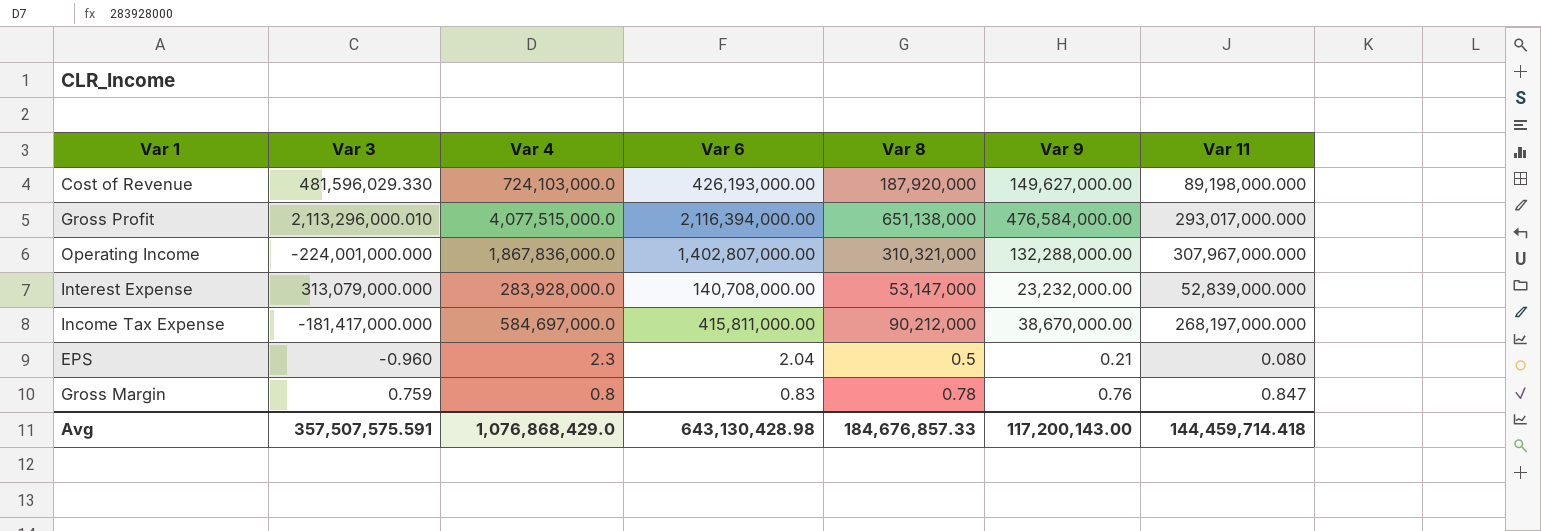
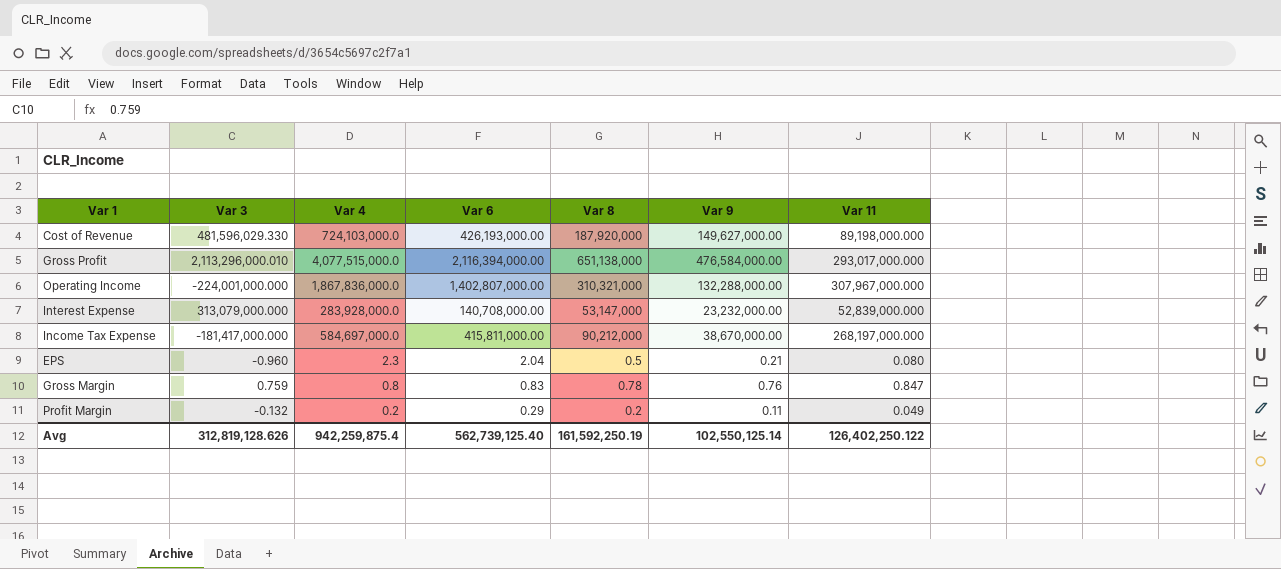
row Profit Margin: none -> -0.132 | 0.2 | 0.29 | 0.2 | 0.11 | 0.049
Avg | Var 3: 357,507,575.591 -> 312,819,128.626
Avg | Var 4: 1,076,868,429.0 -> 942,259,875.4
Avg | Var 6: 643,130,428.98 -> 562,739,125.40
Avg | Var 8: 184,676,857.33 -> 161,592,250.19
Avg | Var 9: 117,200,143.00 -> 102,550,125.14
Avg | Var 11: 144,459,714.418 -> 126,402,250.122

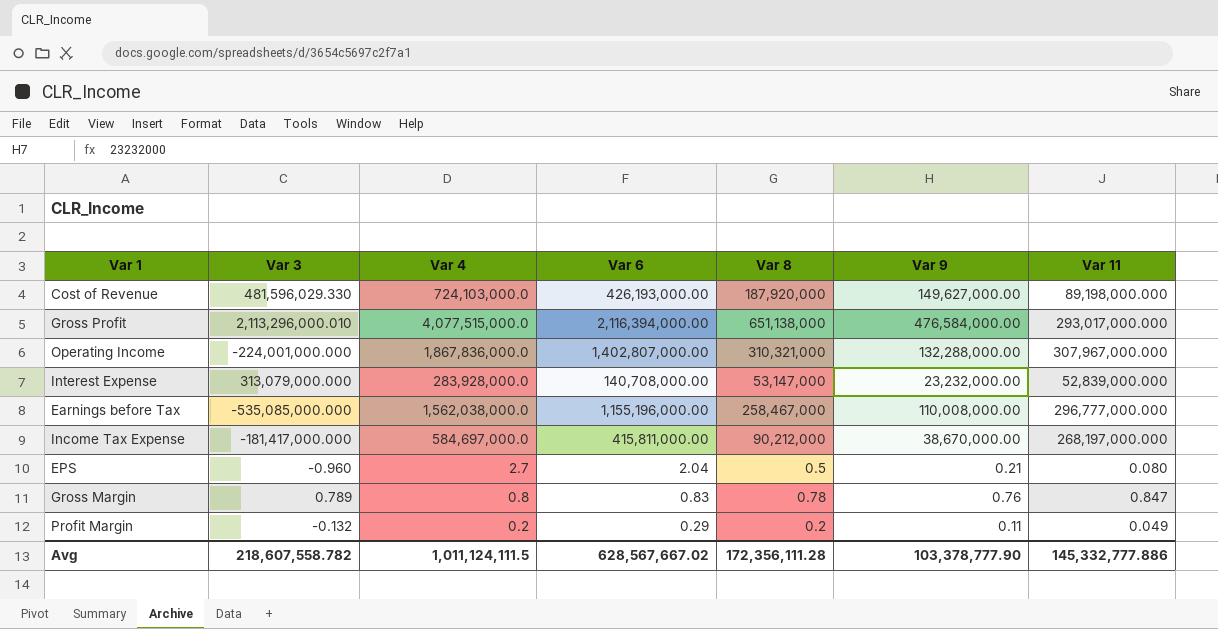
row Earnings before Tax: none -> -535,085,000.000 | 1,562,038,000.0 | 1,155,196,000.00 | 258,467,000 | 110,008,000.00 | 296,777,000.000
EPS | Var 4: 2.3 -> 2.7
Gross Margin | Var 3: 0.759 -> 0.789
Avg | Var 3: 312,819,128.626 -> 218,607,558.782
Avg | Var 4: 942,259,875.4 -> 1,011,124,111.5
Avg | Var 6: 562,739,125.40 -> 628,567,667.02
Avg | Var 8: 161,592,250.19 -> 172,356,111.28
Avg | Var 9: 102,550,125.14 -> 103,378,777.90
Avg | Var 11: 126,402,250.122 -> 145,332,777.886

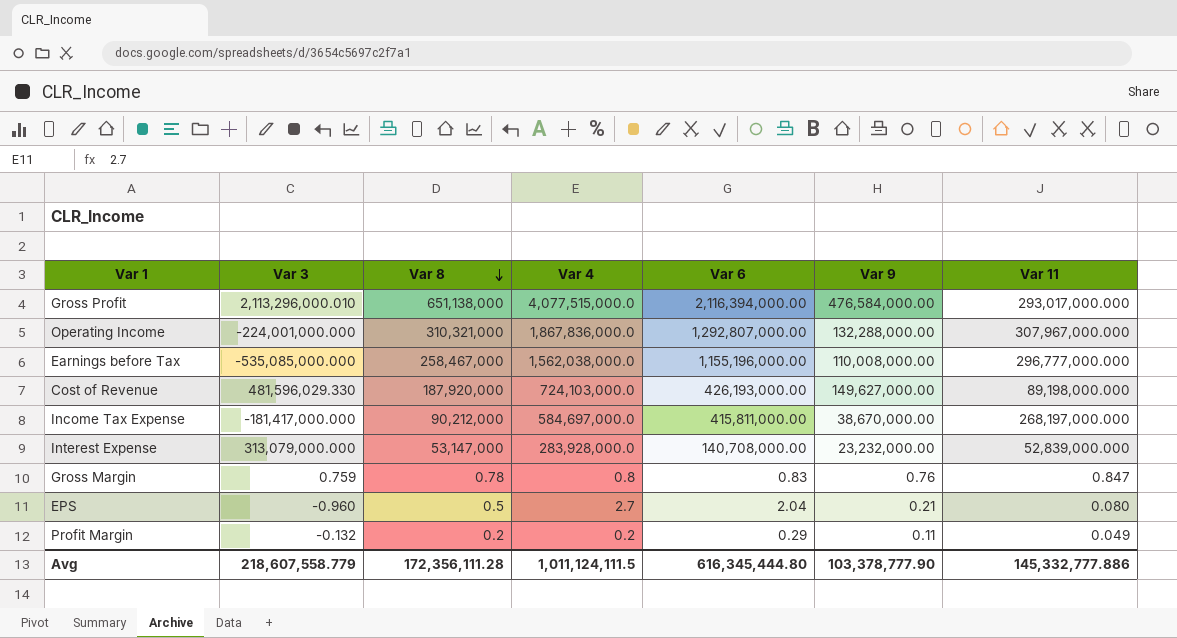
row order: none -> Var 8 descending
column Var 8 | position: 5 -> 3
Operating Income | Var 6: 1,402,807,000.00 -> 1,292,807,000.00
Gross Margin | Var 3: 0.789 -> 0.759
Avg | Var 3: 218,607,558.782 -> 218,607,558.779
Avg | Var 6: 628,567,667.02 -> 616,345,444.80

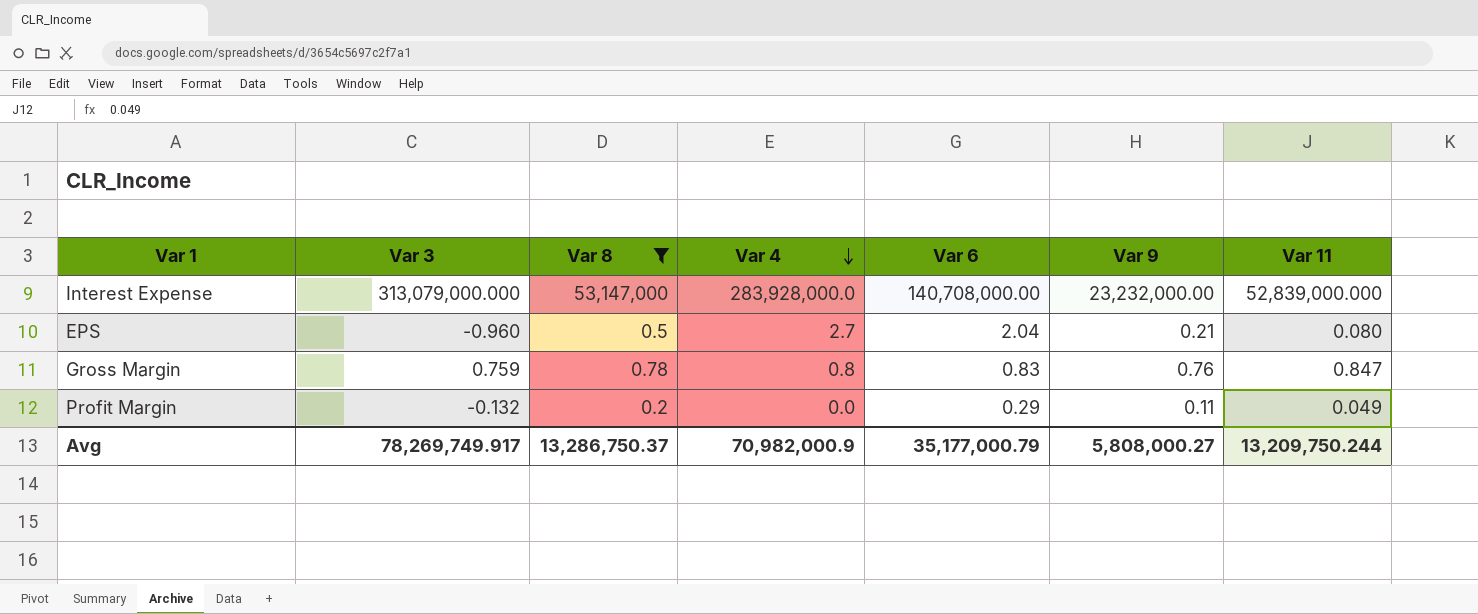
filter: none -> Var 8 <= 53,147,000
row order: Var 8 descending -> Var 4 descending
Profit Margin | Var 4: 0.2 -> 0.0
Avg | Var 3: 218,607,558.779 -> 78,269,749.917
Avg | Var 8: 172,356,111.28 -> 13,286,750.37
Avg | Var 4: 1,011,124,111.5 -> 70,982,000.9
Avg | Var 6: 616,345,444.80 -> 35,177,000.79
Avg | Var 9: 103,378,777.90 -> 5,808,000.27
Avg | Var 11: 145,332,777.886 -> 13,209,750.244

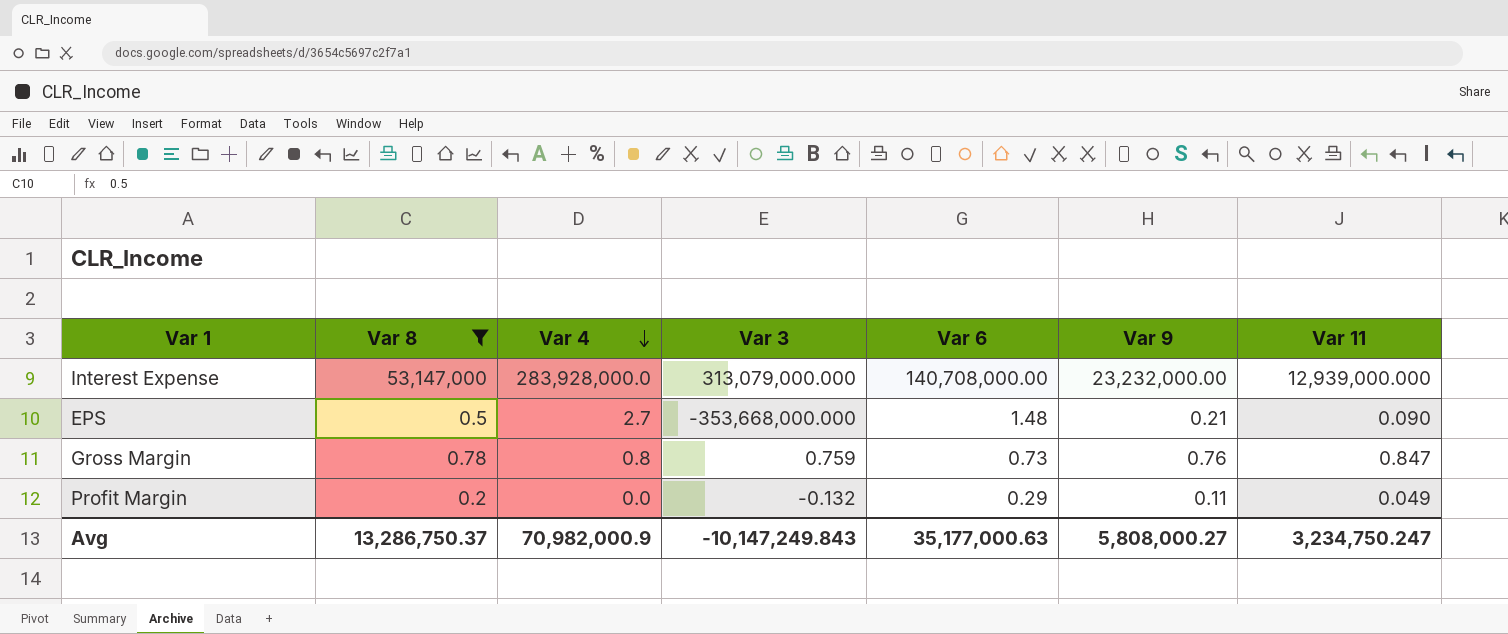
column Var 3 | position: 2 -> 4
Interest Expense | Var 11: 52,839,000.000 -> 12,939,000.000
EPS | Var 3: -0.960 -> -353,668,000.000
EPS | Var 6: 2.04 -> 1.48
EPS | Var 11: 0.080 -> 0.090
Gross Margin | Var 6: 0.83 -> 0.73
Avg | Var 3: 78,269,749.917 -> -10,147,249.843
Avg | Var 6: 35,177,000.79 -> 35,177,000.63
Avg | Var 11: 13,209,750.244 -> 3,234,750.247

